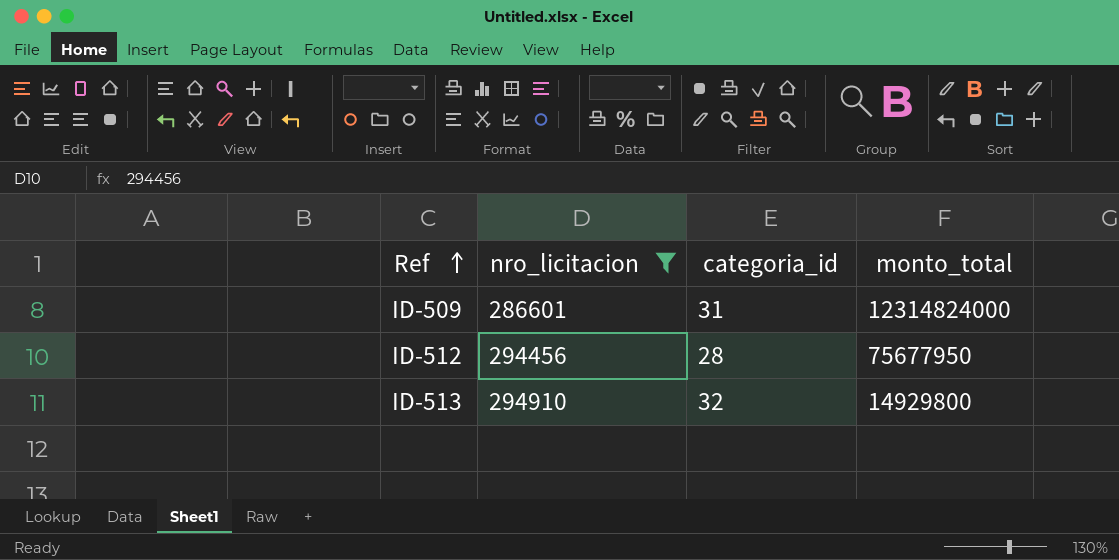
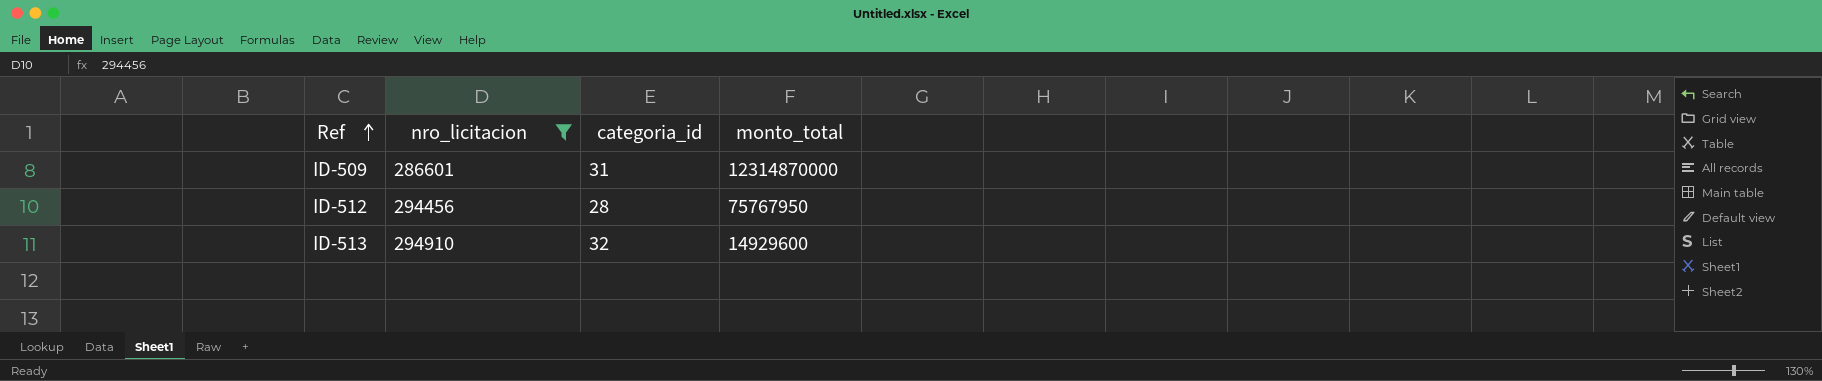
ID-509 | monto_total: 12314824000 -> 12314870000
ID-512 | monto_total: 75677950 -> 75767950
ID-513 | monto_total: 14929800 -> 14929600

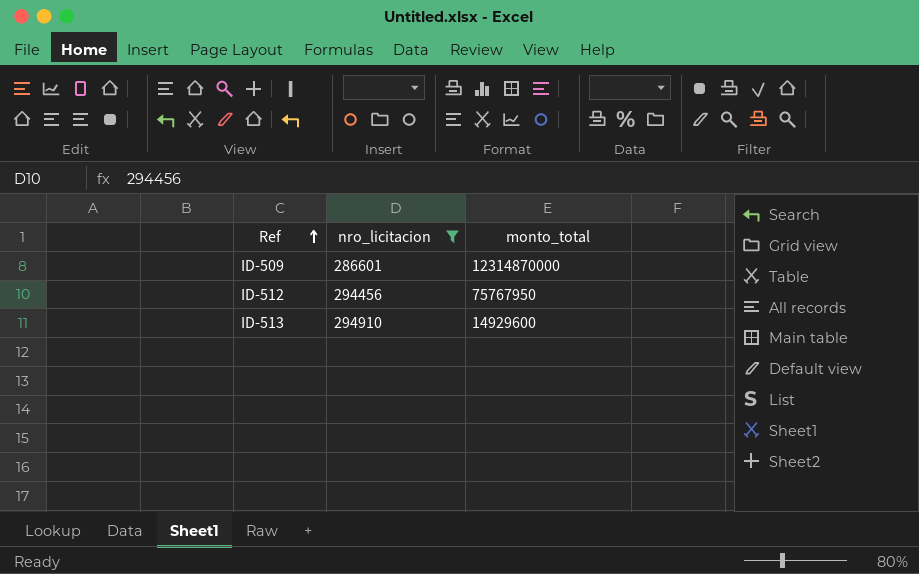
column categoria_id | position: 3 -> none

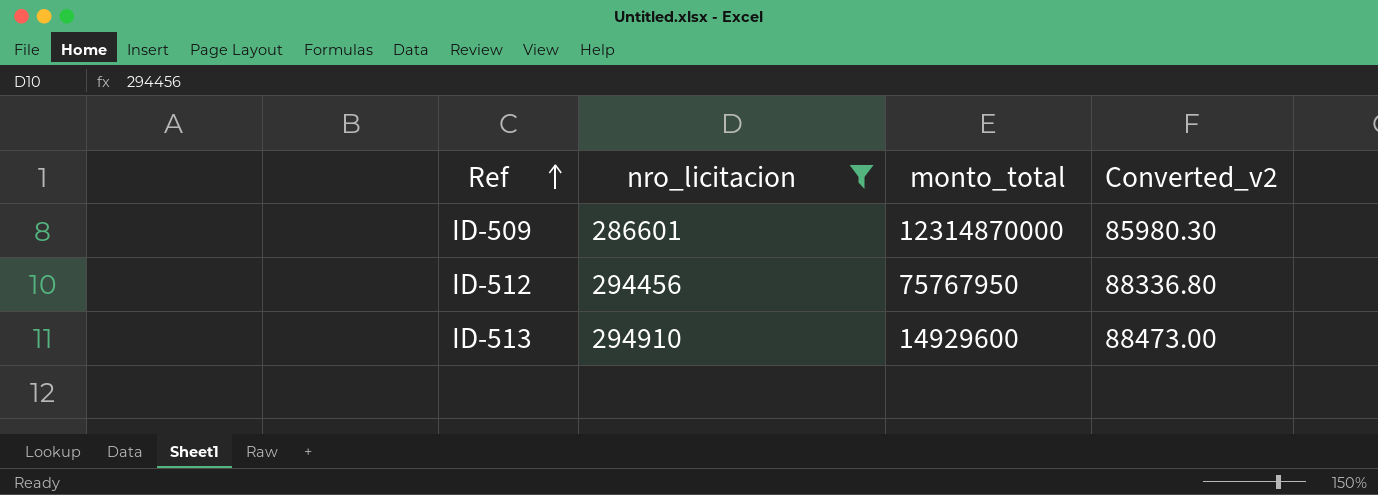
column Converted_v2 | formula: none -> [nro_licitacion] * 0.3

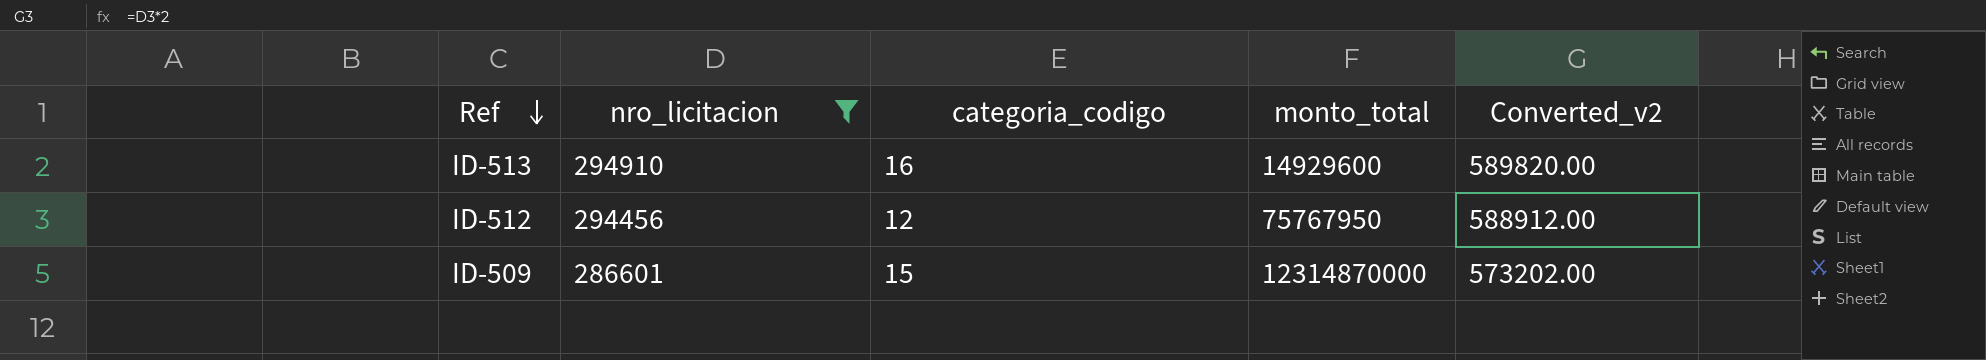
row order: Ref ascending -> Ref descending
column categoria_codigo | position: none -> 3
column Converted_v2 | formula: [nro_licitacion] * 0.3 -> [nro_licitacion] * 2

